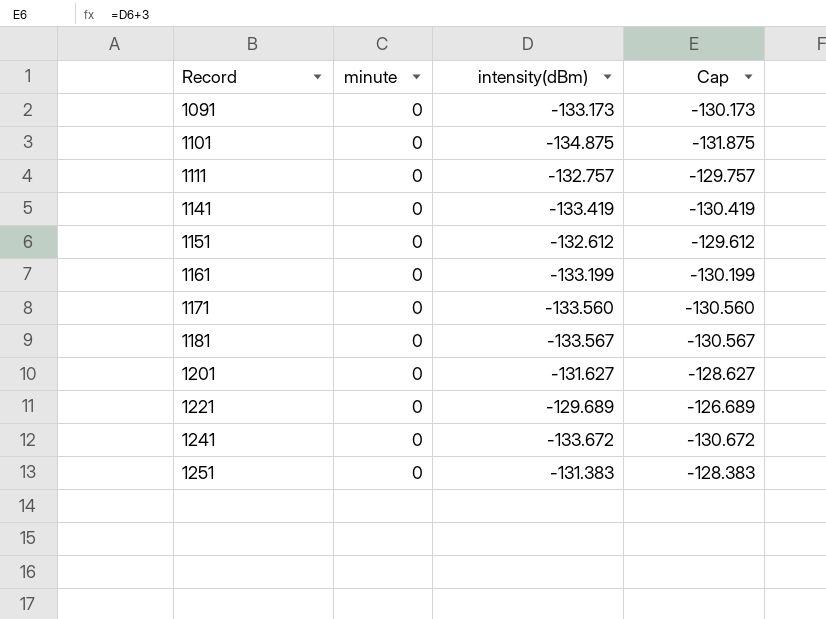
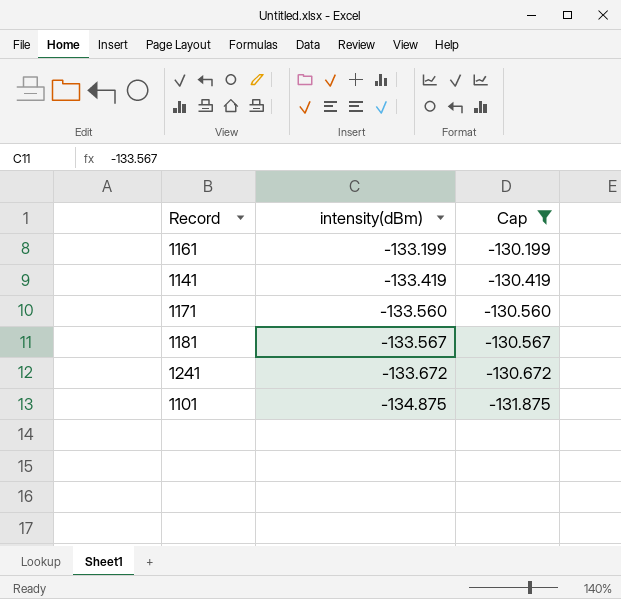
filter: none -> Cap <= -130.199
row order: Record ascending -> intensity(dBm) descending
column minute | position: 2 -> none

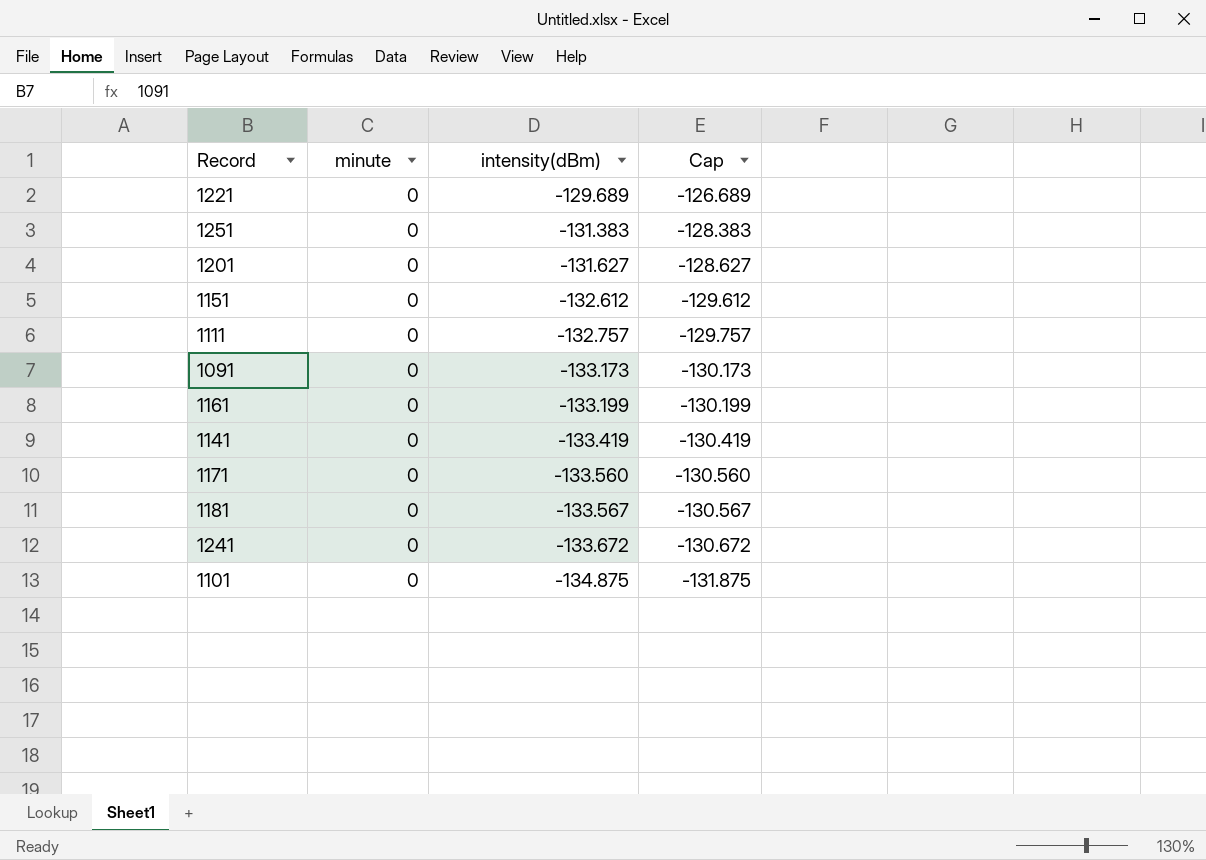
filter: Cap <= -130.199 -> none
column minute | position: none -> 2

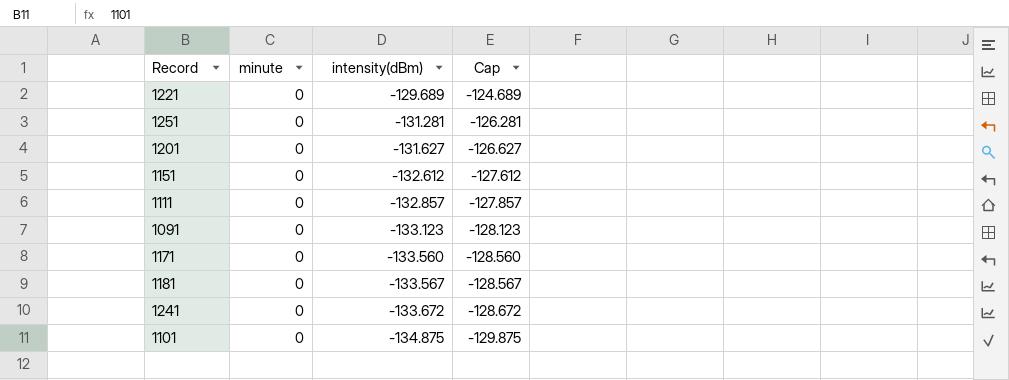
column Cap | formula: [intensity(dBm)] + 3 -> [intensity(dBm)] + 5
row 1161: 0 | -133.199 | -130.199 -> none
row 1141: 0 | -133.419 | -130.419 -> none
1251 | intensity(dBm): -131.383 -> -131.281
1111 | intensity(dBm): -132.757 -> -132.857
1091 | intensity(dBm): -133.173 -> -133.123

